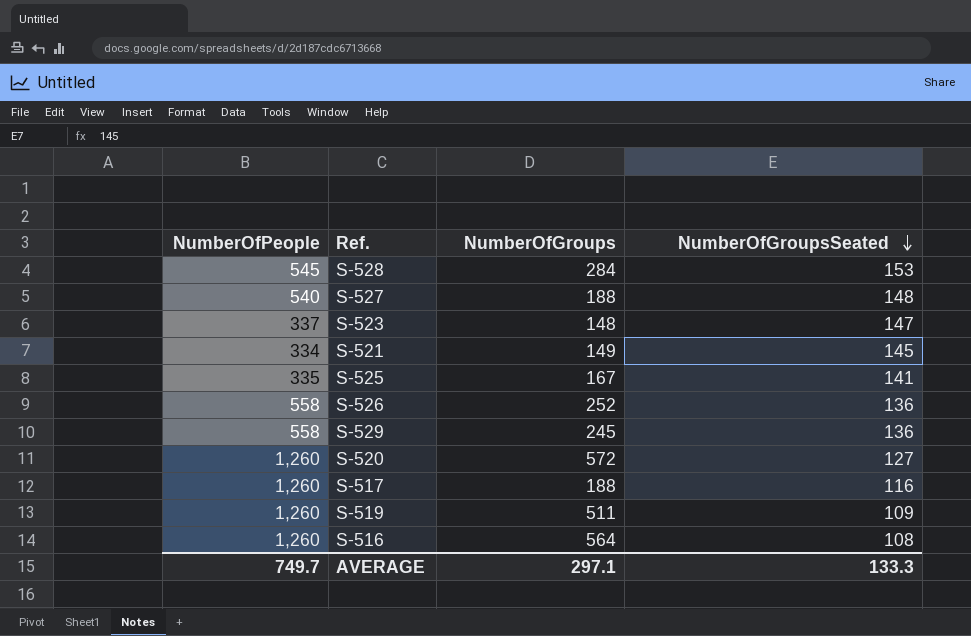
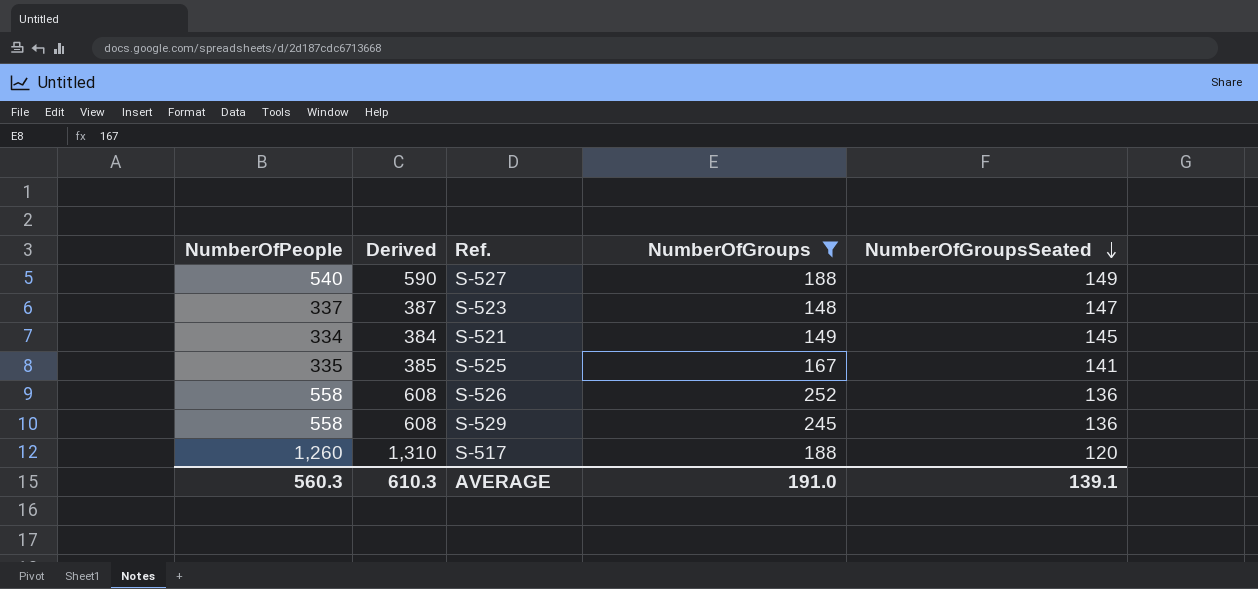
filter: none -> NumberOfGroups <= 252
column Derived | formula: none -> [NumberOfPeople] + 50
S-527 | NumberOfGroupsSeated: 148 -> 149
S-517 | NumberOfGroupsSeated: 116 -> 120
AVERAGE | NumberOfPeople: 749.7 -> 560.3
AVERAGE | NumberOfGroups: 297.1 -> 191.0
AVERAGE | NumberOfGroupsSeated: 133.3 -> 139.1

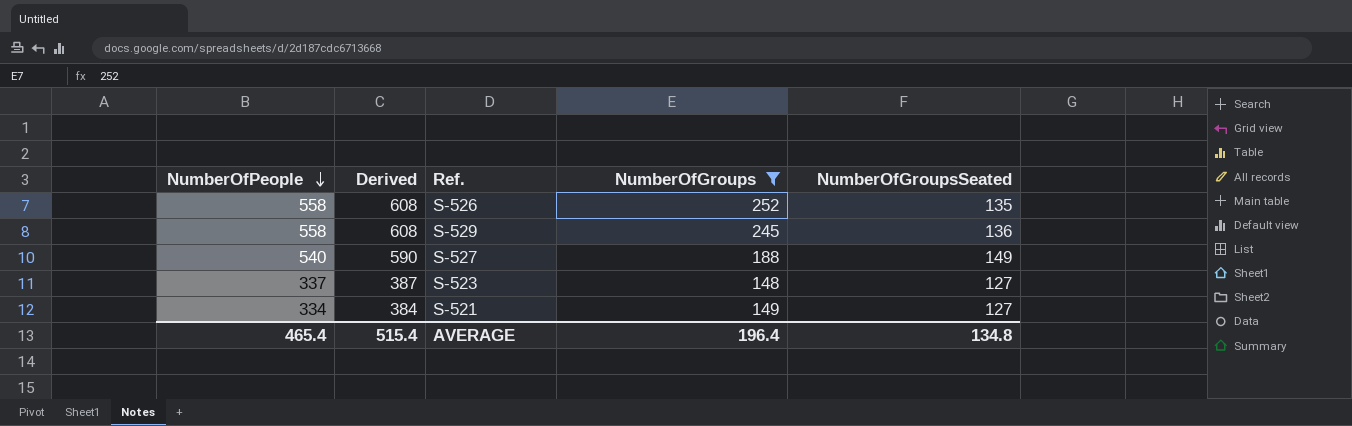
row order: NumberOfGroupsSeated descending -> NumberOfPeople descending
row S-525: 335 | 385 | 167 | 141 -> none
row S-517: 1,260 | 1,310 | 188 | 120 -> none
S-526 | NumberOfGroupsSeated: 136 -> 135
S-523 | NumberOfGroupsSeated: 147 -> 127
S-521 | NumberOfGroupsSeated: 145 -> 127
AVERAGE | NumberOfPeople: 560.3 -> 465.4
AVERAGE | Derived: 610.3 -> 515.4
AVERAGE | NumberOfGroups: 191.0 -> 196.4
AVERAGE | NumberOfGroupsSeated: 139.1 -> 134.8

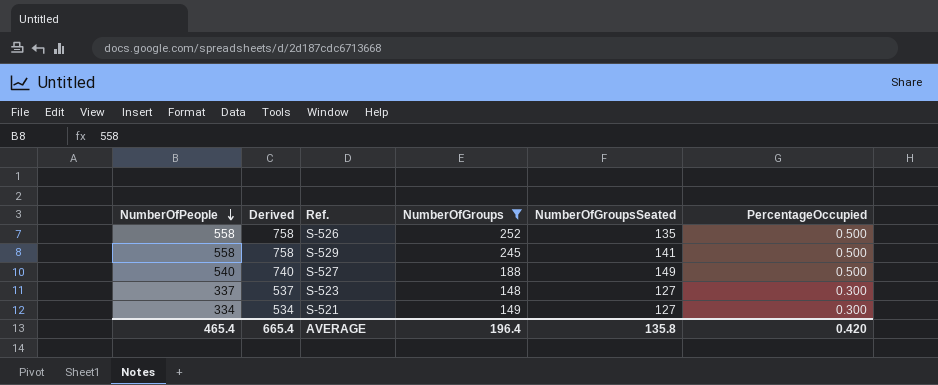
column Derived | formula: [NumberOfPeople] + 50 -> [NumberOfPeople] + 200
column PercentageOccupied | position: none -> 6
S-529 | NumberOfGroupsSeated: 136 -> 141
AVERAGE | Derived: 515.4 -> 665.4
AVERAGE | NumberOfGroupsSeated: 134.8 -> 135.8

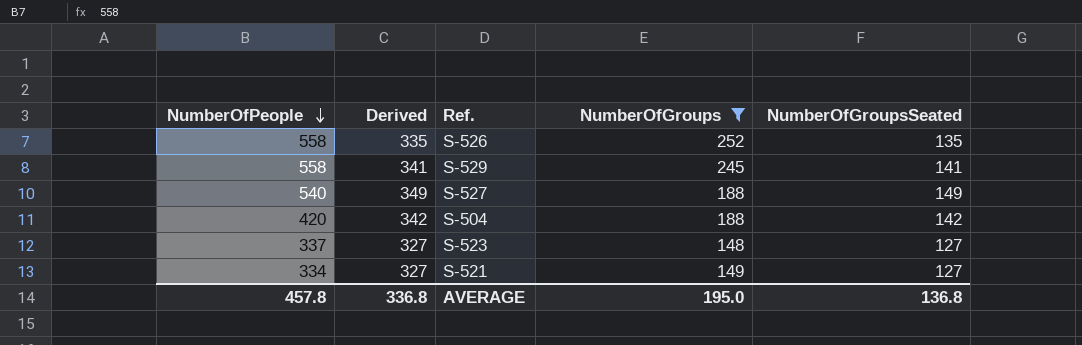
column PercentageOccupied | position: 6 -> none
column Derived | formula: [NumberOfPeople] + 200 -> [NumberOfGroupsSeated] + 200
row S-504: none -> 420 | 342 | 188 | 142
AVERAGE | NumberOfPeople: 465.4 -> 457.8
AVERAGE | Derived: 665.4 -> 336.8
AVERAGE | NumberOfGroups: 196.4 -> 195.0
AVERAGE | NumberOfGroupsSeated: 135.8 -> 136.8

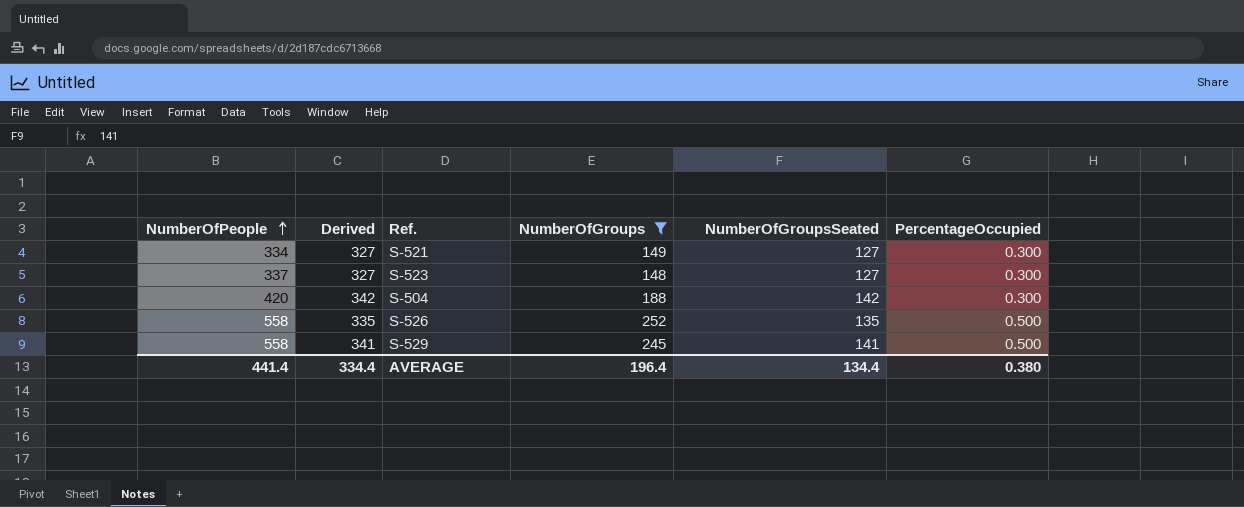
row order: NumberOfPeople descending -> NumberOfPeople ascending
column PercentageOccupied | position: none -> 6
row S-527: 540 | 349 | 188 | 149 -> none
AVERAGE | NumberOfPeople: 457.8 -> 441.4
AVERAGE | Derived: 336.8 -> 334.4
AVERAGE | NumberOfGroups: 195.0 -> 196.4
AVERAGE | NumberOfGroupsSeated: 136.8 -> 134.4

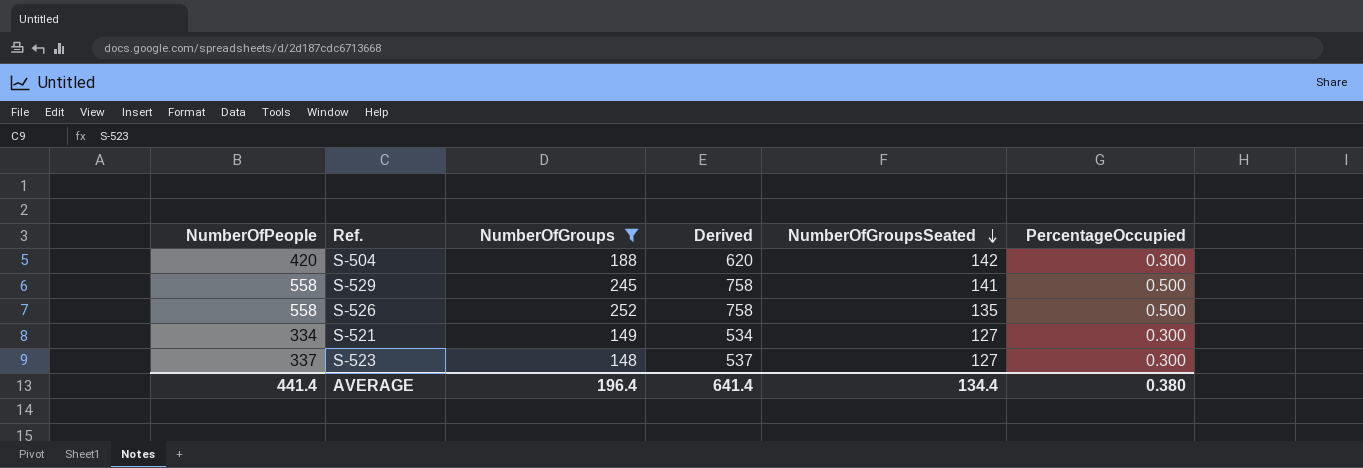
row order: NumberOfPeople ascending -> NumberOfGroupsSeated descending
column Derived | formula: [NumberOfGroupsSeated] + 200 -> [NumberOfPeople] + 200
column Derived | position: 2 -> 4
AVERAGE | Derived: 334.4 -> 641.4

